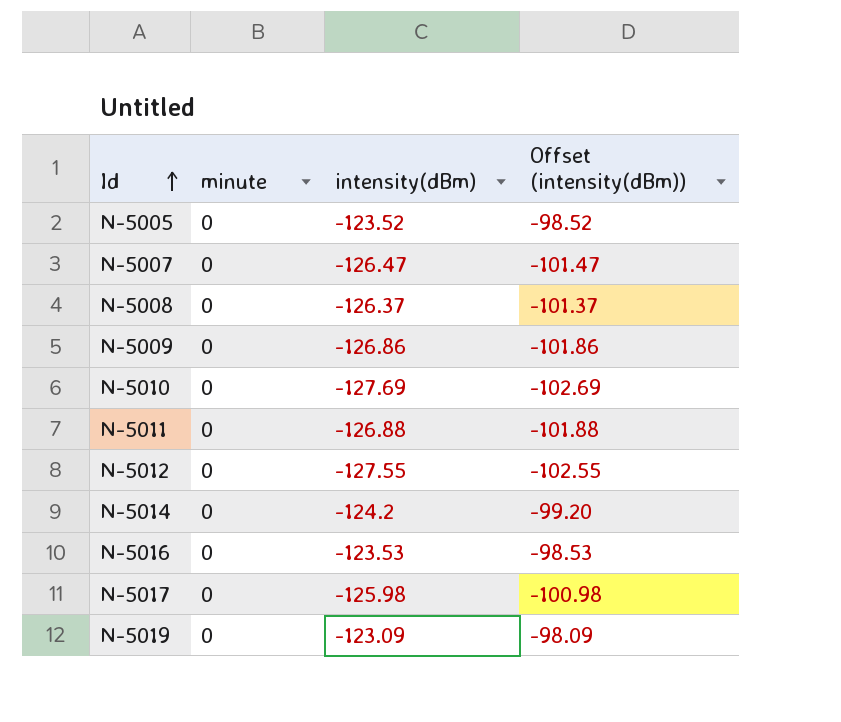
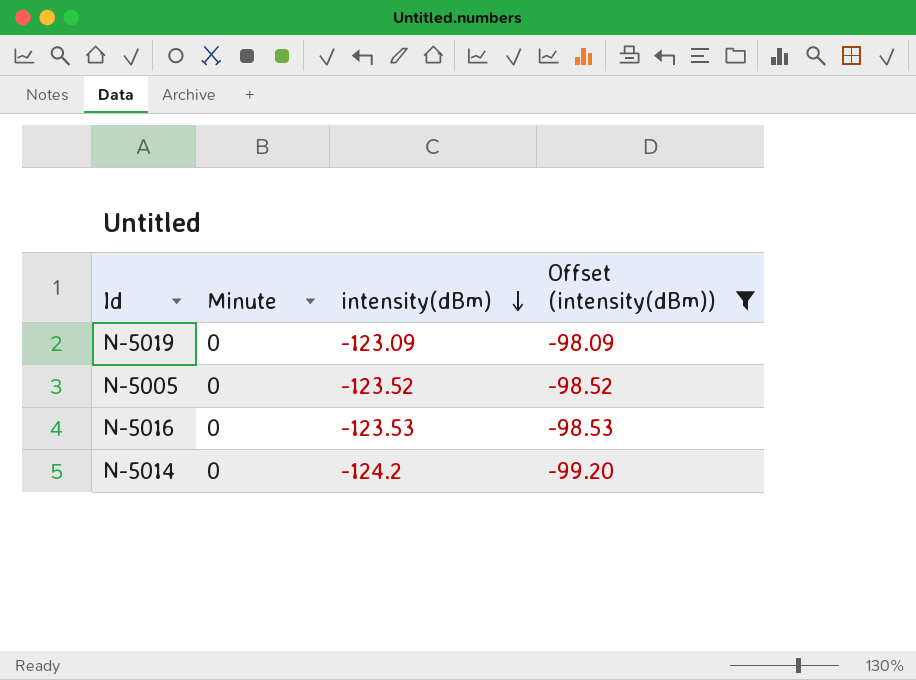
filter: none -> Offset (intensity(dBm)) >= -99.20
row order: Id ascending -> intensity(dBm) descending
column name: minute -> Minute

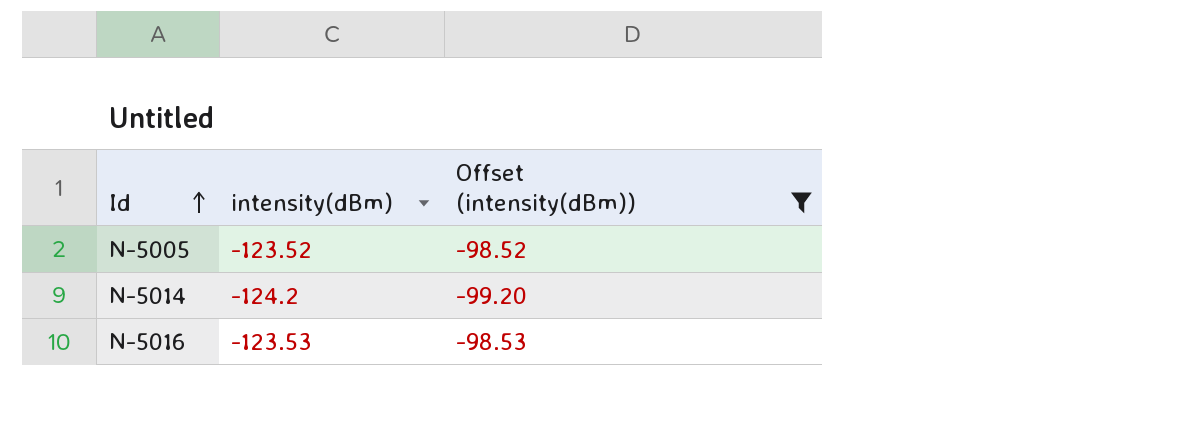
row order: intensity(dBm) descending -> Id ascending
column Minute | position: 2 -> none
row N-5019: 0 | -123.09 | -98.09 -> none

